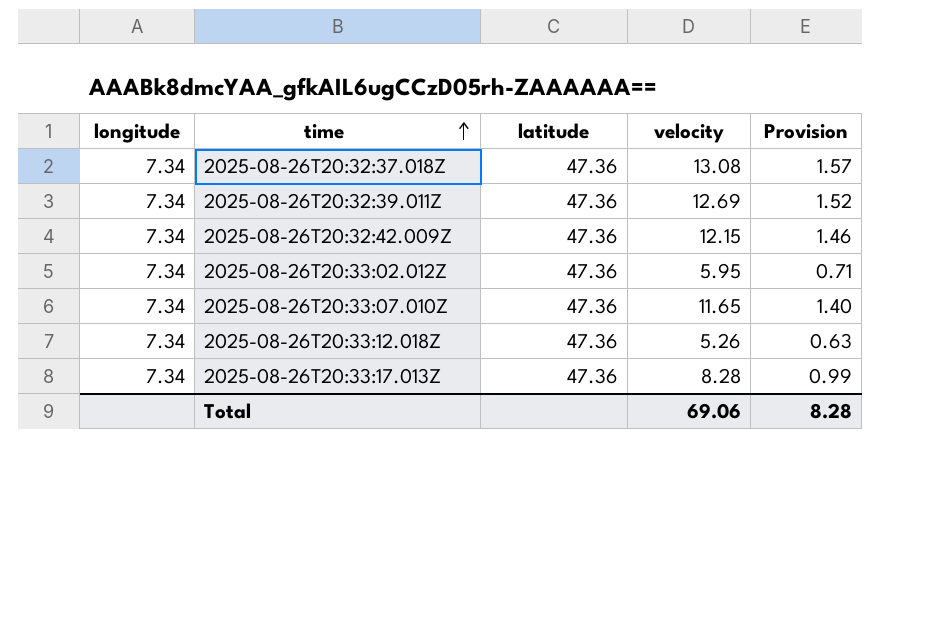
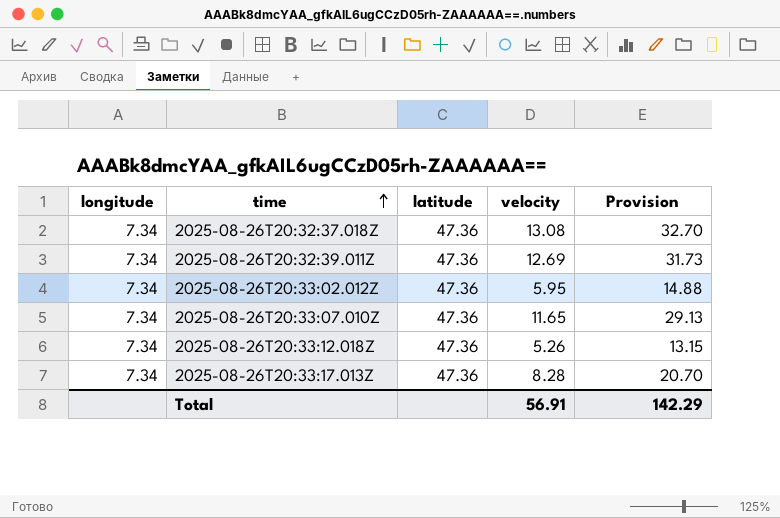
column Provision | formula: [velocity] * 0.12 -> [velocity] * 2.5
row 2025-08-26T20:32:42.009Z: 7.34 | 47.36 | 12.15 | 1.46 -> none
Total | velocity: 69.06 -> 56.91
Total | Provision: 8.28 -> 142.29

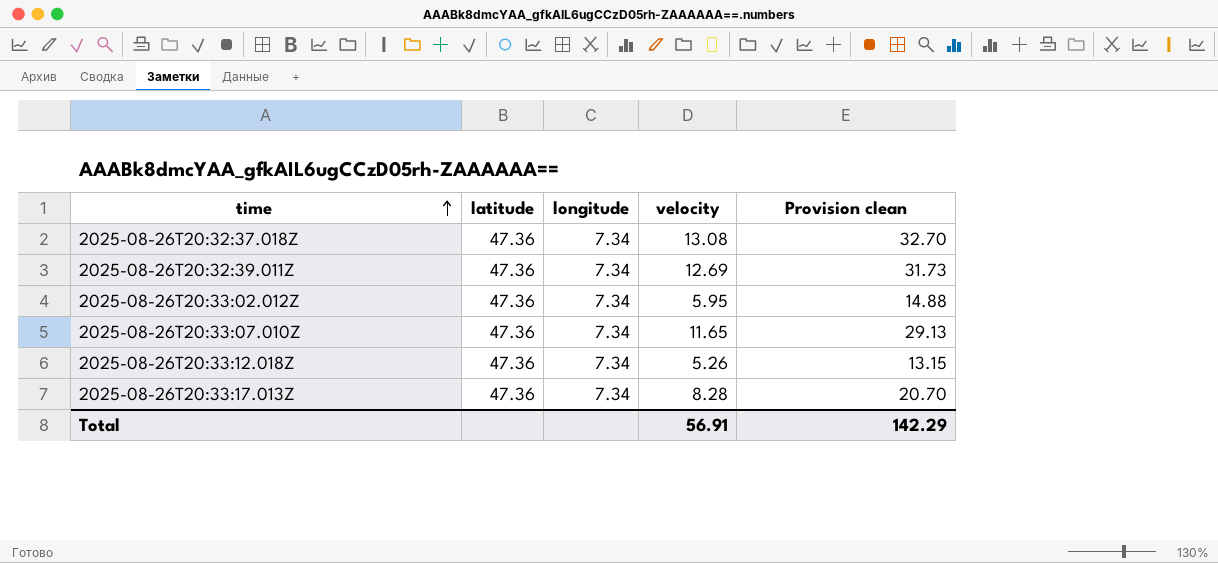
column longitude | position: 1 -> 3
column name: Provision -> Provision clean

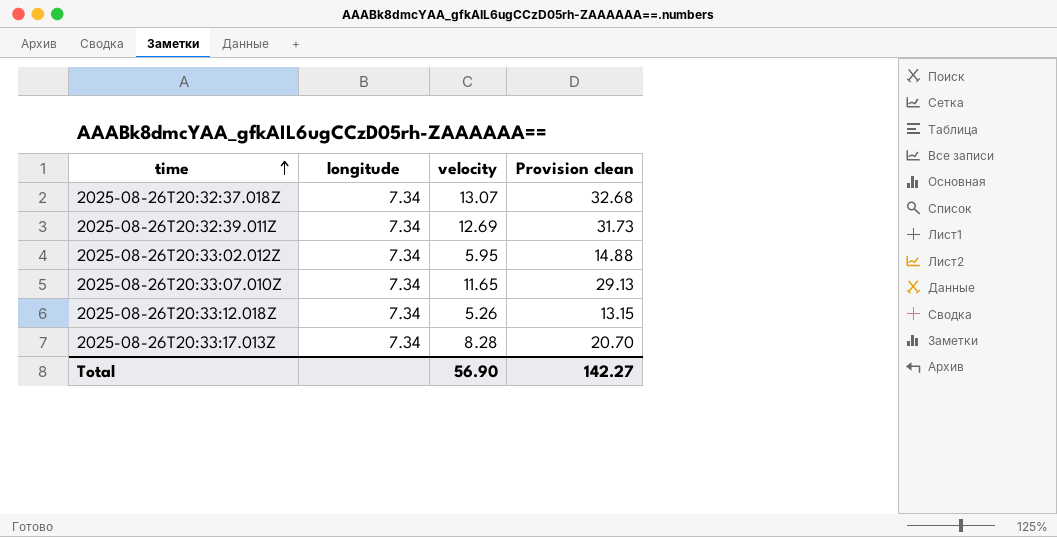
column latitude | position: 2 -> none
2025-08-26T20:32:37.018Z | velocity: 13.08 -> 13.07
2025-08-26T20:32:37.018Z | Provision clean: 32.70 -> 32.68
Total | velocity: 56.91 -> 56.90
Total | Provision clean: 142.29 -> 142.27

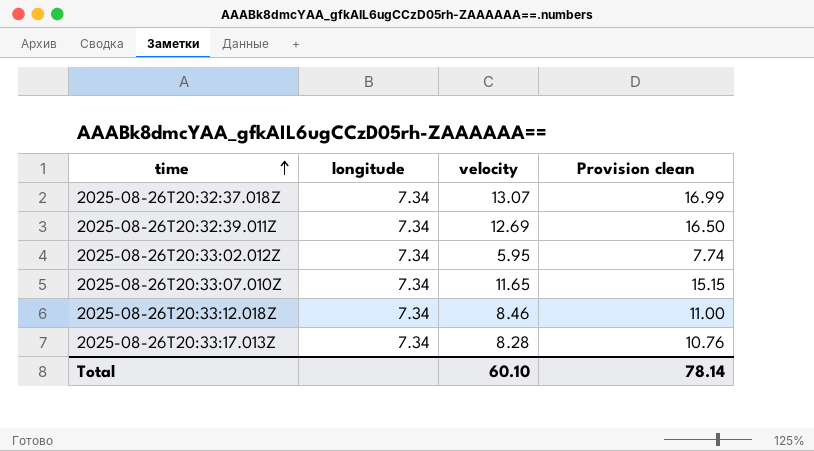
column Provision clean | formula: [velocity] * 2.5 -> [velocity] * 1.3
2025-08-26T20:33:12.018Z | velocity: 5.26 -> 8.46
Total | velocity: 56.90 -> 60.10
Total | Provision clean: 142.27 -> 78.14

